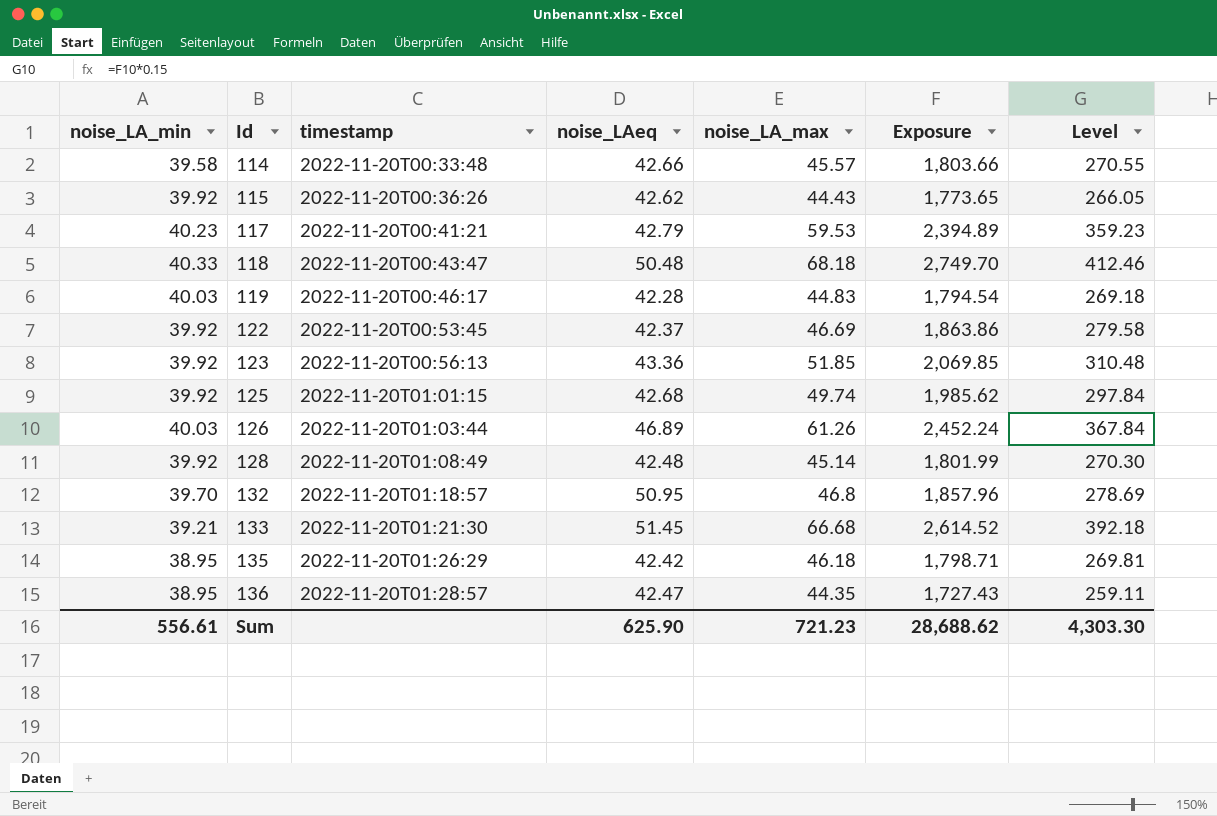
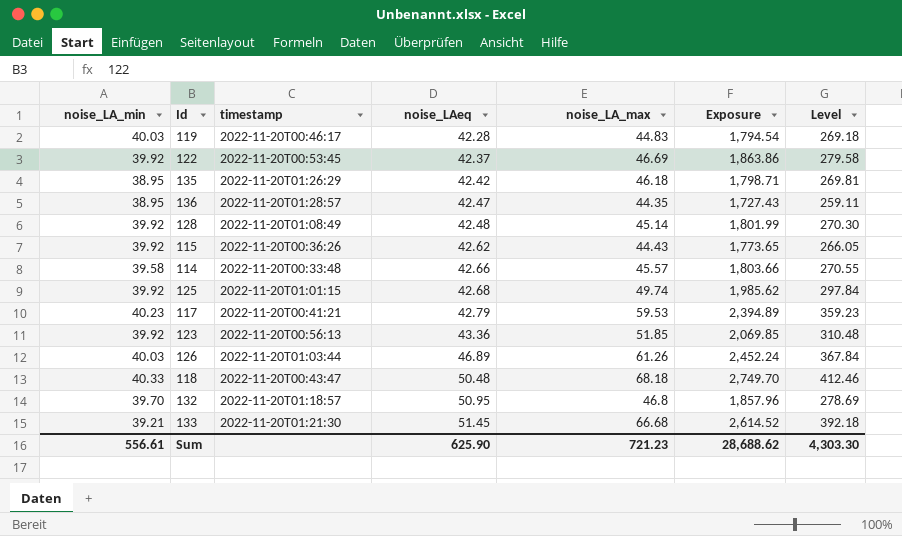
row order: Id ascending -> noise_LAeq ascending

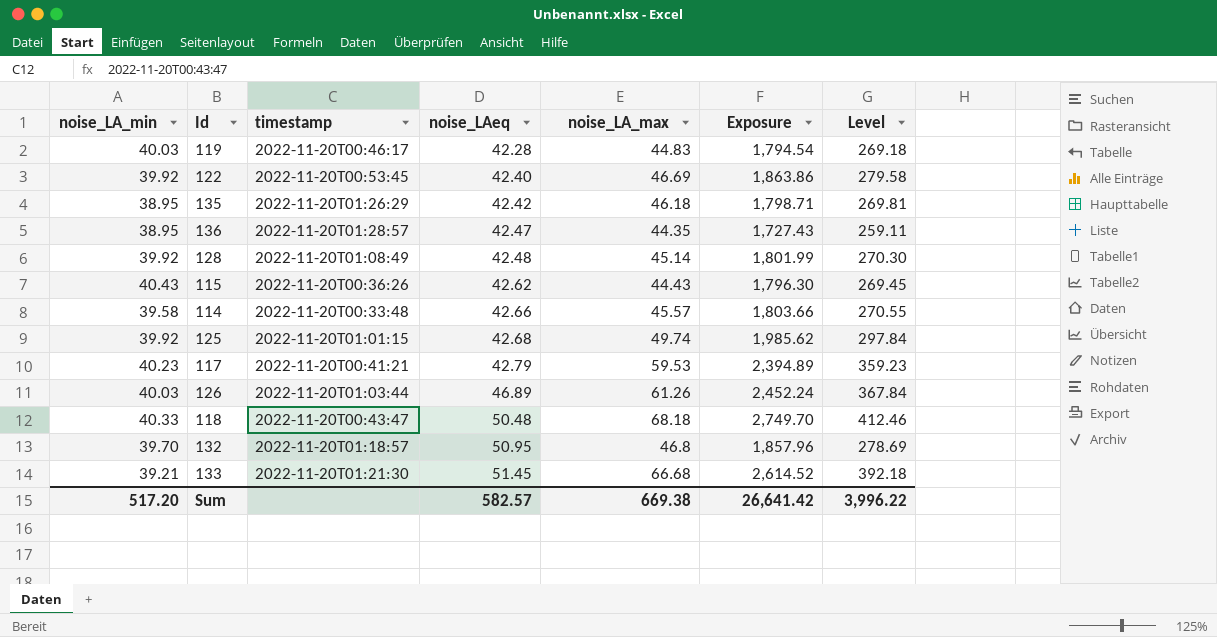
row 123: 39.92 | 2022-11-20T00:56:13 | 43.36 | 51.85 | 2,069.85 | 310.48 -> none
122 | noise_LAeq: 42.37 -> 42.40
115 | noise_LA_min: 39.92 -> 40.43
115 | Exposure: 1,773.65 -> 1,796.30
115 | Level: 266.05 -> 269.45
Sum | noise_LA_min: 556.61 -> 517.20
Sum | noise_LAeq: 625.90 -> 582.57
Sum | noise_LA_max: 721.23 -> 669.38
Sum | Exposure: 28,688.62 -> 26,641.42
Sum | Level: 4,303.30 -> 3,996.22

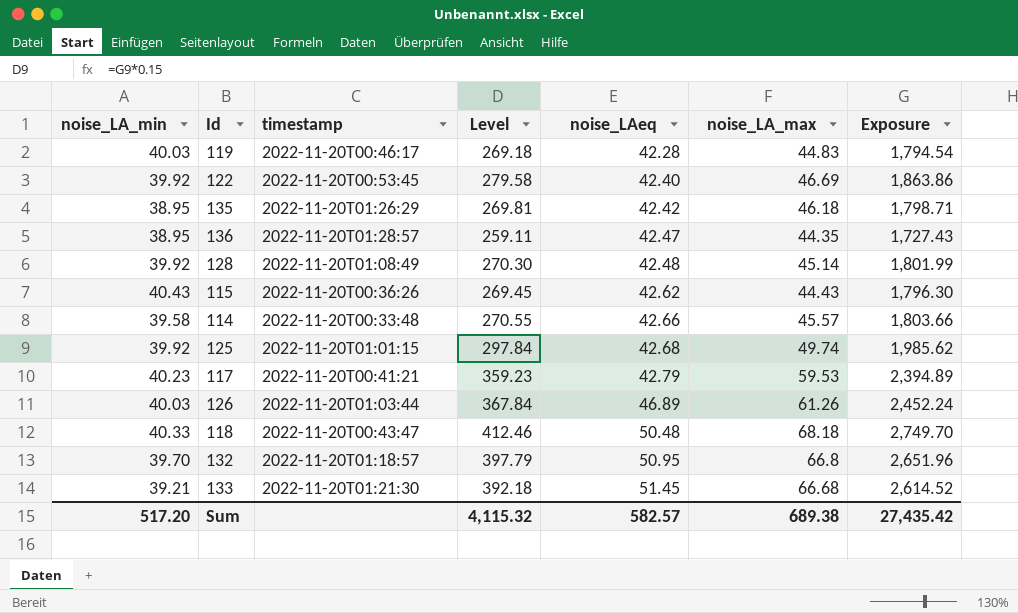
column Level | position: 7 -> 4
132 | Level: 278.69 -> 397.79
132 | noise_LA_max: 46.8 -> 66.8
132 | Exposure: 1,857.96 -> 2,651.96
Sum | Level: 3,996.22 -> 4,115.32
Sum | noise_LA_max: 669.38 -> 689.38
Sum | Exposure: 26,641.42 -> 27,435.42

